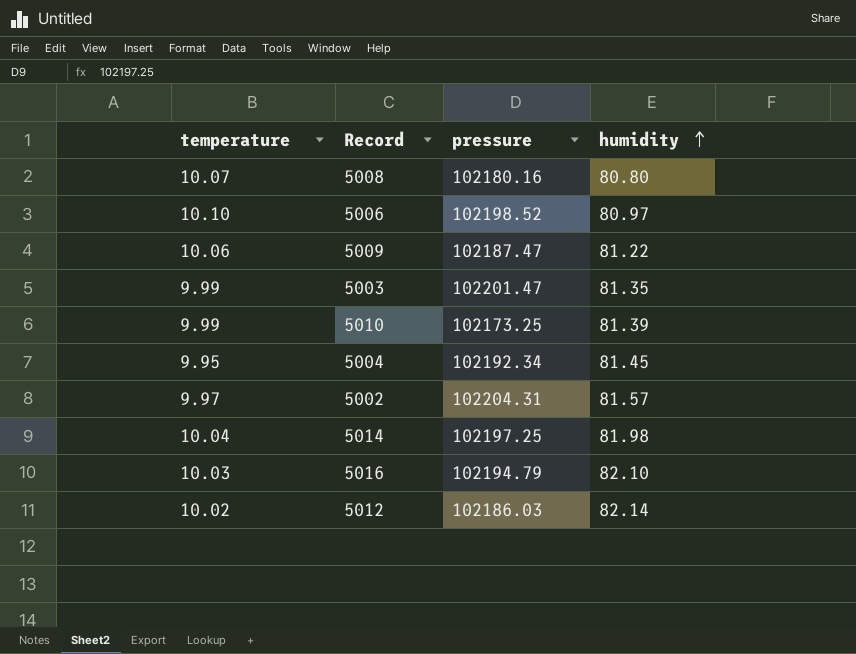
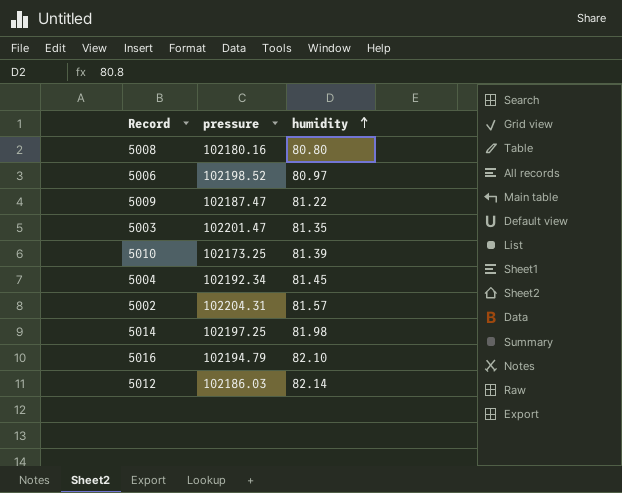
column temperature | position: 1 -> none

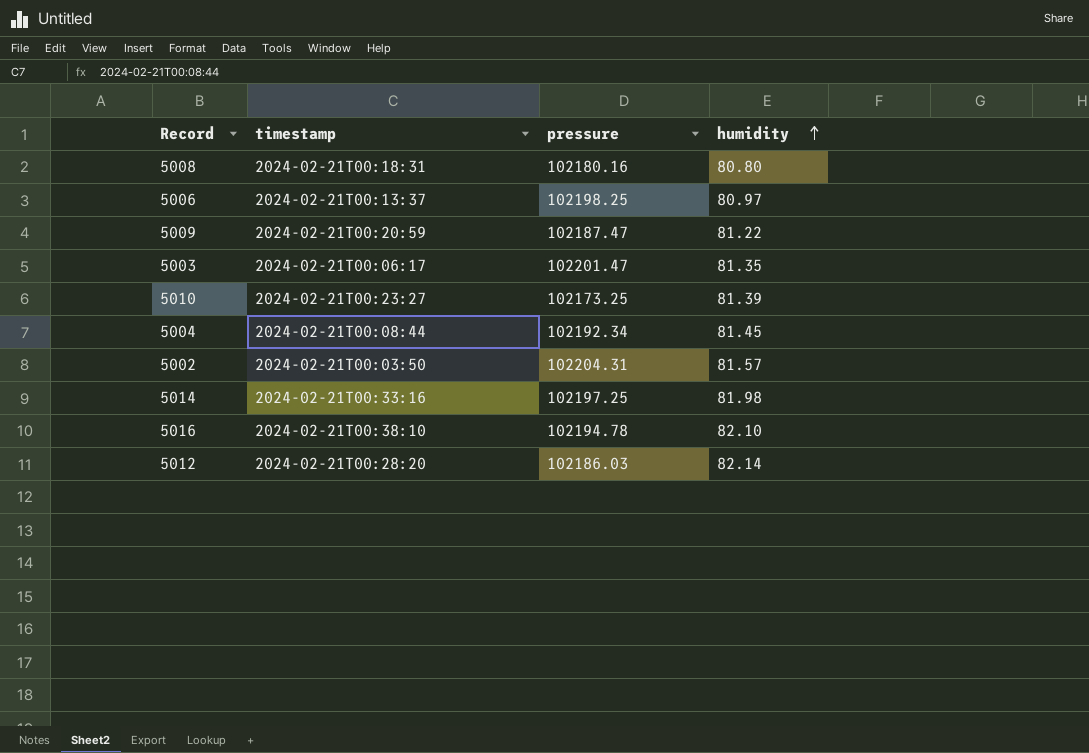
column timestamp | position: none -> 2
5006 | pressure: 102198.52 -> 102198.25
5016 | pressure: 102194.79 -> 102194.78

